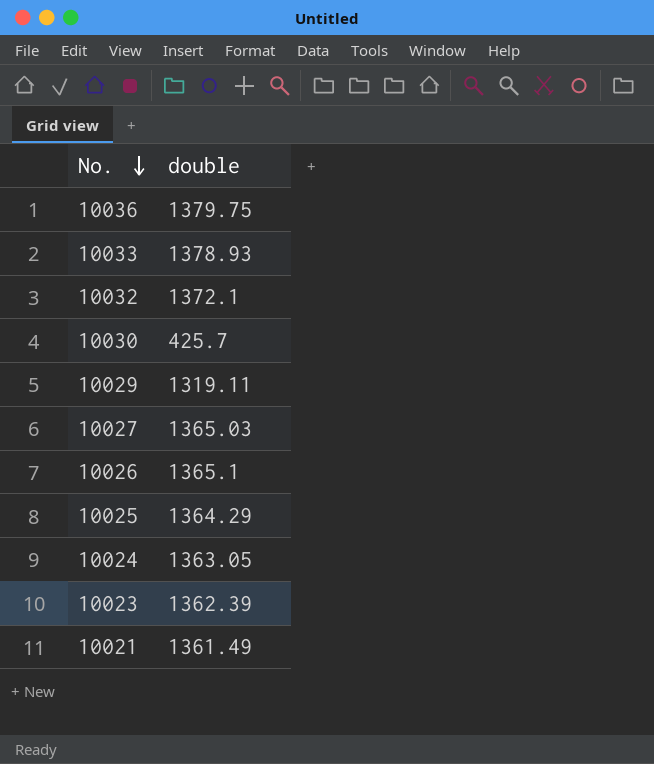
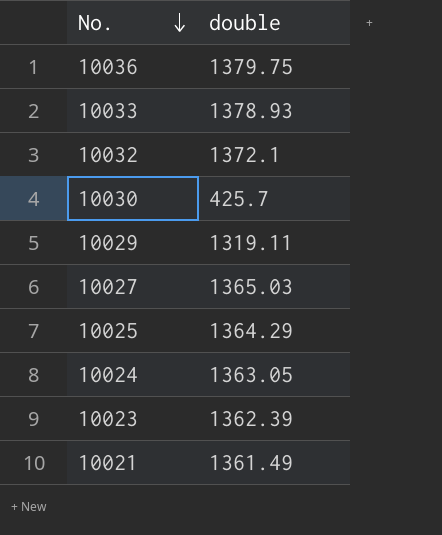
row 10026: 1365.1 -> none

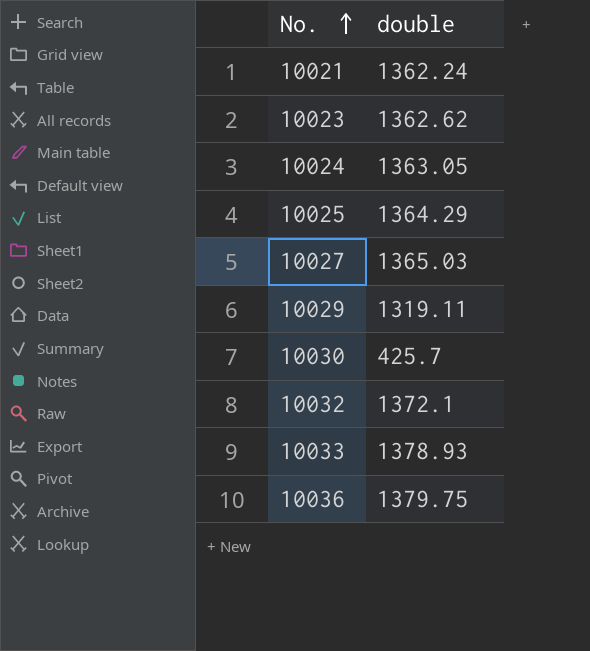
row order: No. descending -> No. ascending
10021 | double: 1361.49 -> 1362.24
10023 | double: 1362.39 -> 1362.62

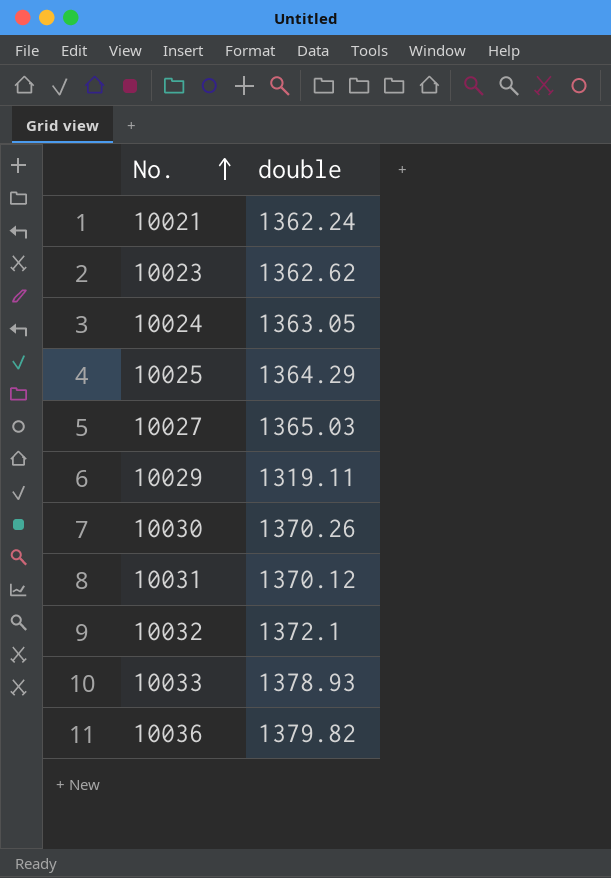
10030 | double: 425.7 -> 1370.26
row 10031: none -> 1370.12
10036 | double: 1379.75 -> 1379.82

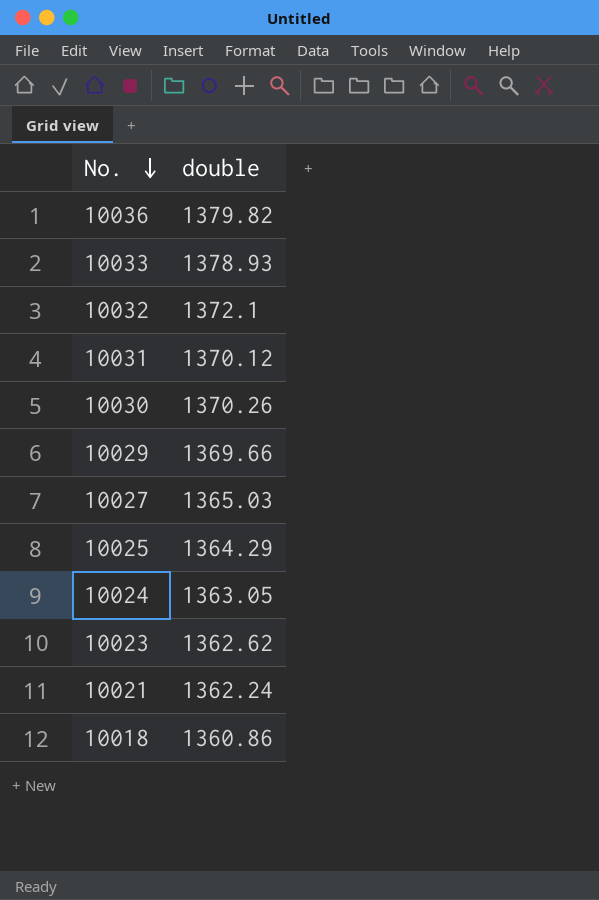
row order: No. ascending -> No. descending
10029 | double: 1319.11 -> 1369.66
row 10018: none -> 1360.86

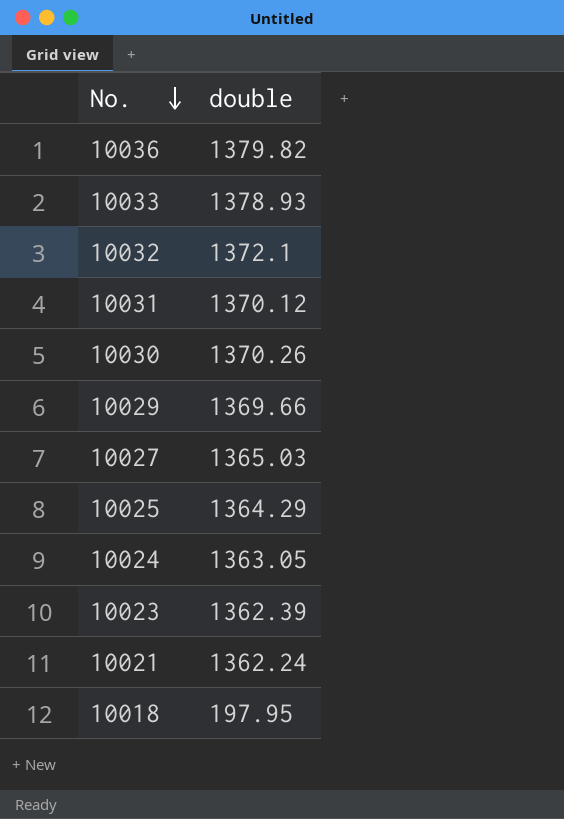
10023 | double: 1362.62 -> 1362.39
10018 | double: 1360.86 -> 197.95

